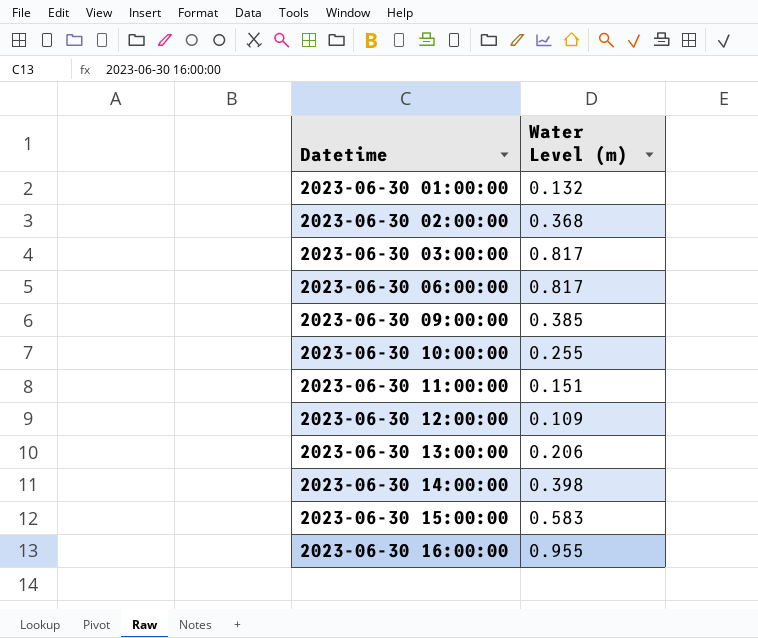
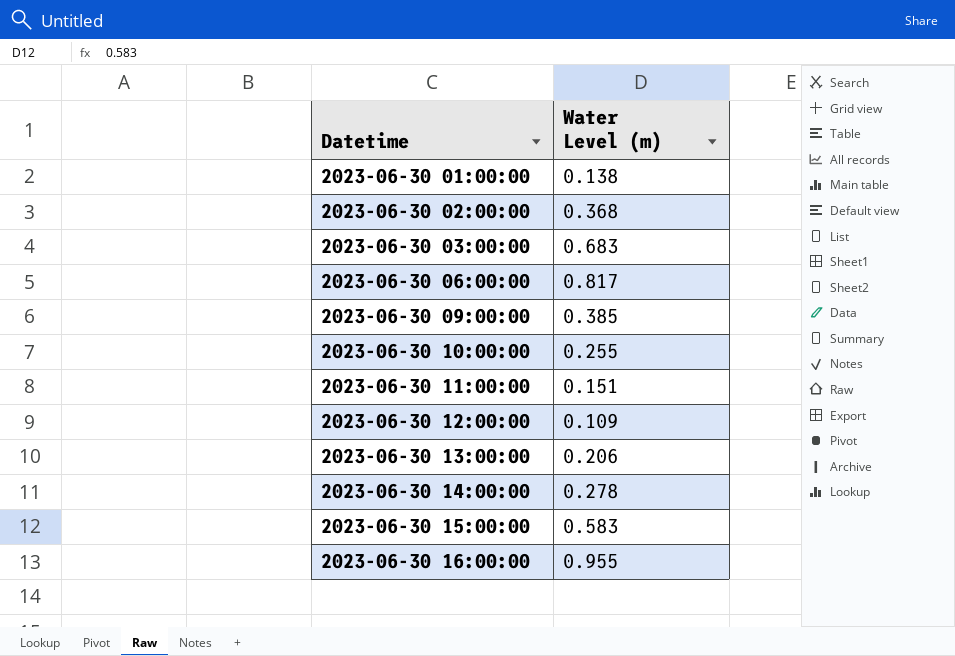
2023-06-30 01:00:00 | Water Level (m): 0.132 -> 0.138
2023-06-30 03:00:00 | Water Level (m): 0.817 -> 0.683
2023-06-30 14:00:00 | Water Level (m): 0.398 -> 0.278

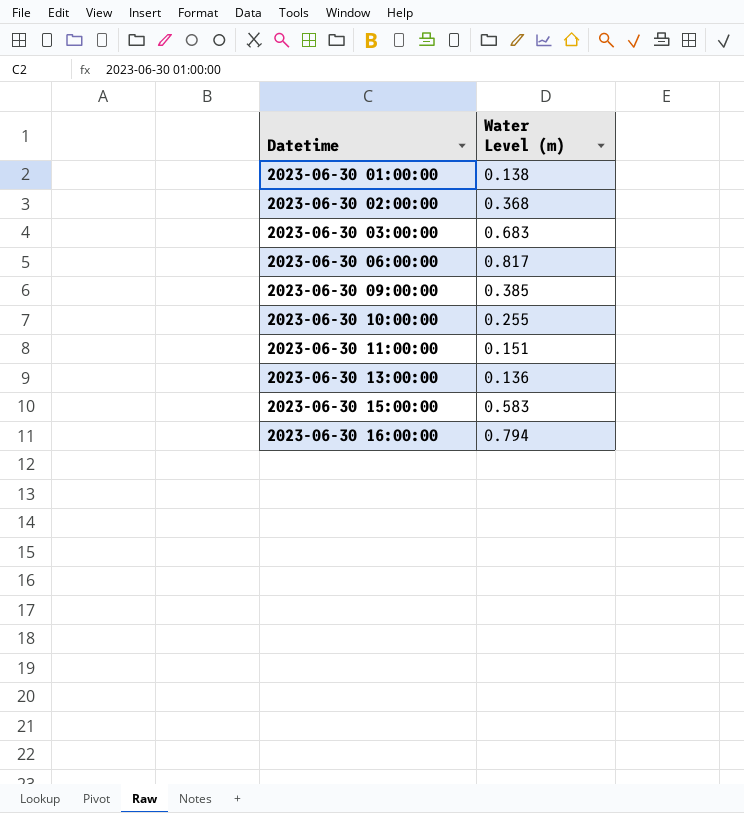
row 2023-06-30 12:00:00: 0.109 -> none
row 2023-06-30 14:00:00: 0.278 -> none
2023-06-30 13:00:00 | Water Level (m): 0.206 -> 0.136
2023-06-30 16:00:00 | Water Level (m): 0.955 -> 0.794

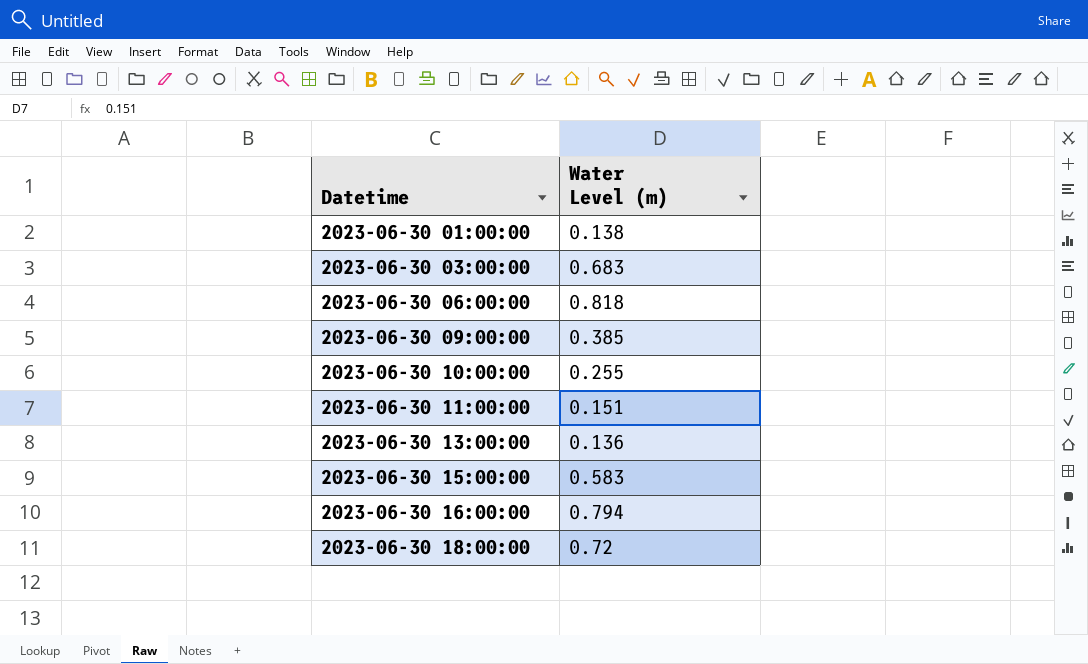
row 2023-06-30 02:00:00: 0.368 -> none
2023-06-30 06:00:00 | Water Level (m): 0.817 -> 0.818
row 2023-06-30 18:00:00: none -> 0.72

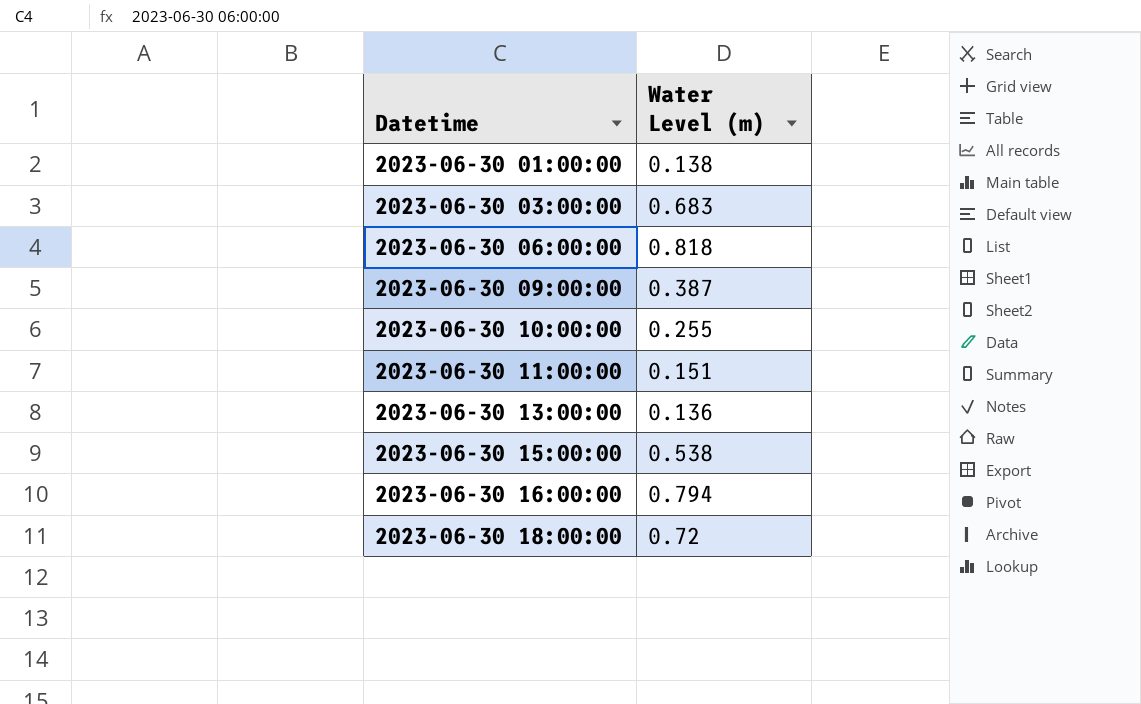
2023-06-30 09:00:00 | Water Level (m): 0.385 -> 0.387
2023-06-30 15:00:00 | Water Level (m): 0.583 -> 0.538

